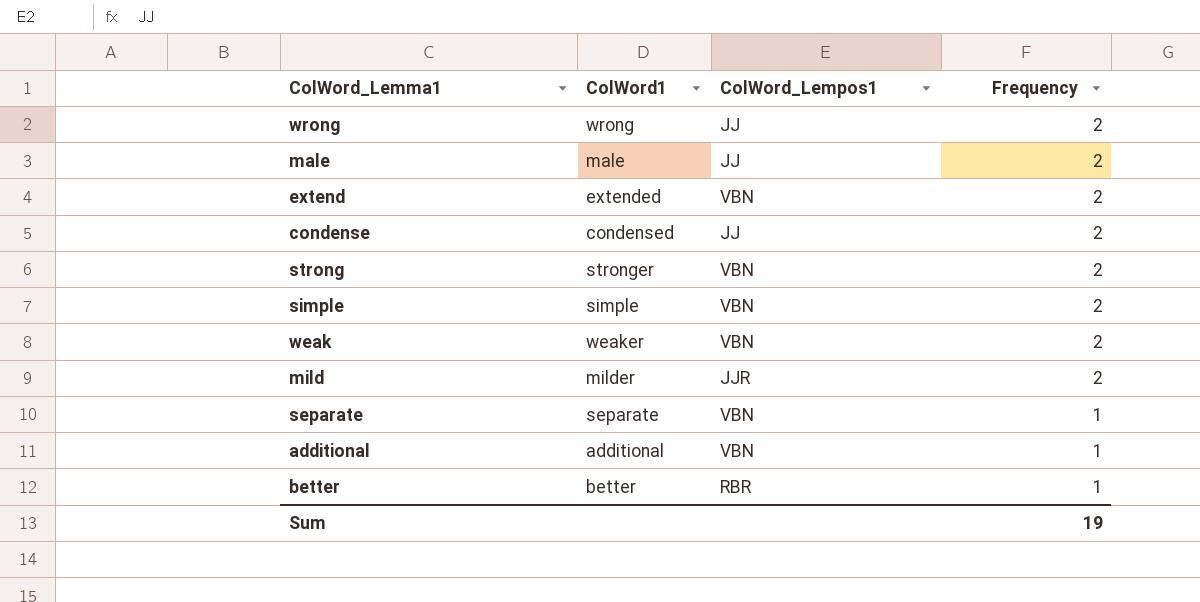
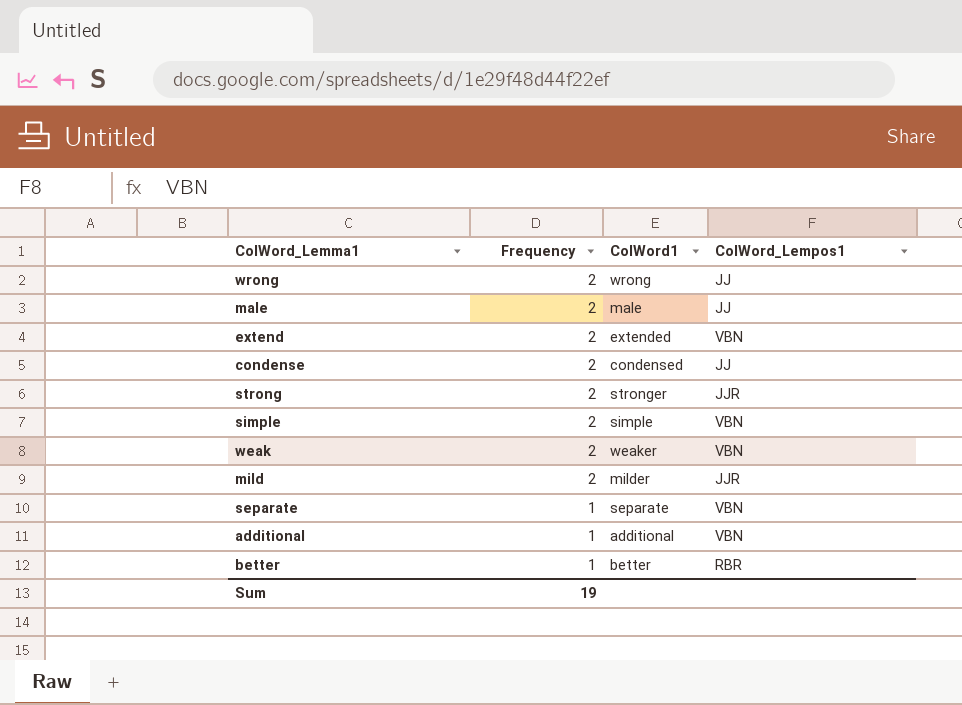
column Frequency | position: 4 -> 2
strong | ColWord_Lempos1: VBN -> JJR

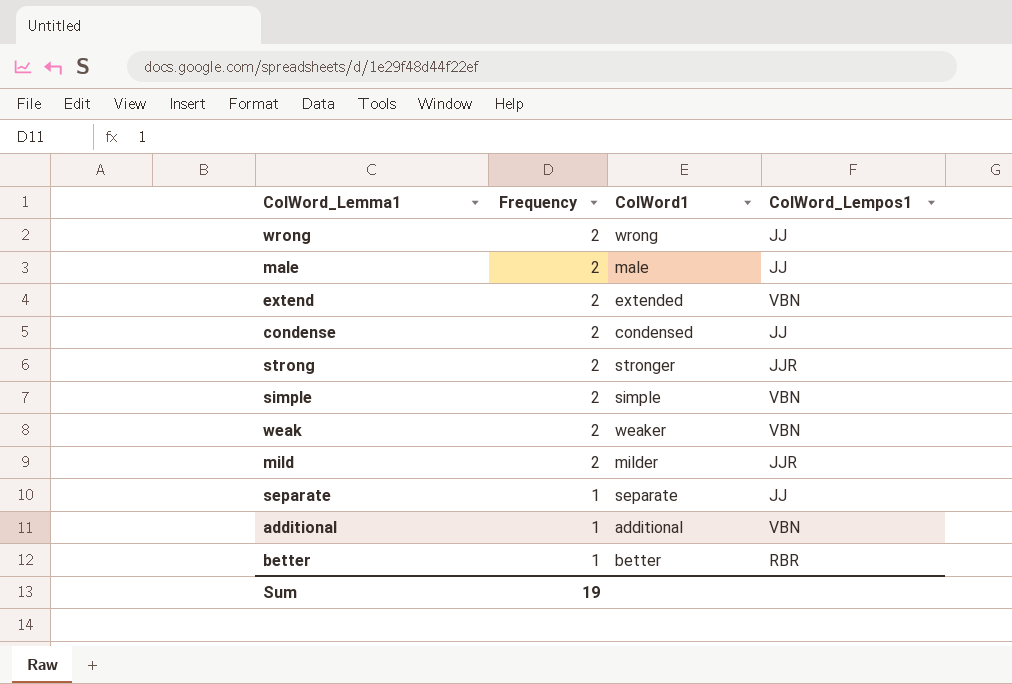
separate | ColWord_Lempos1: VBN -> JJ

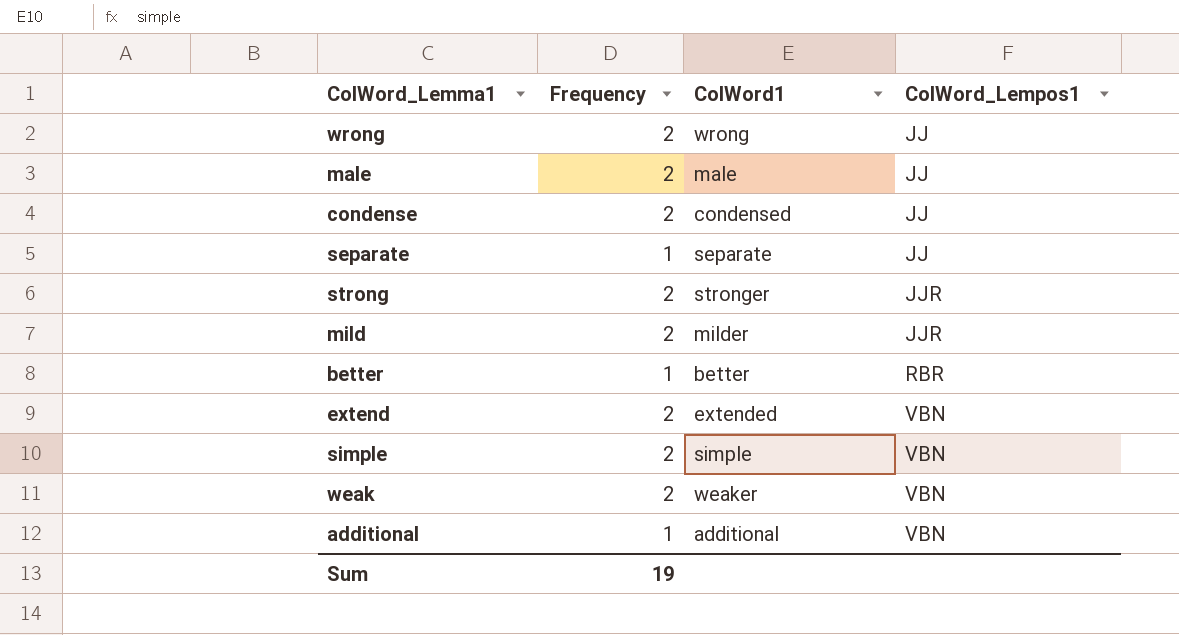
row order: Frequency descending -> ColWord_Lempos1 ascending

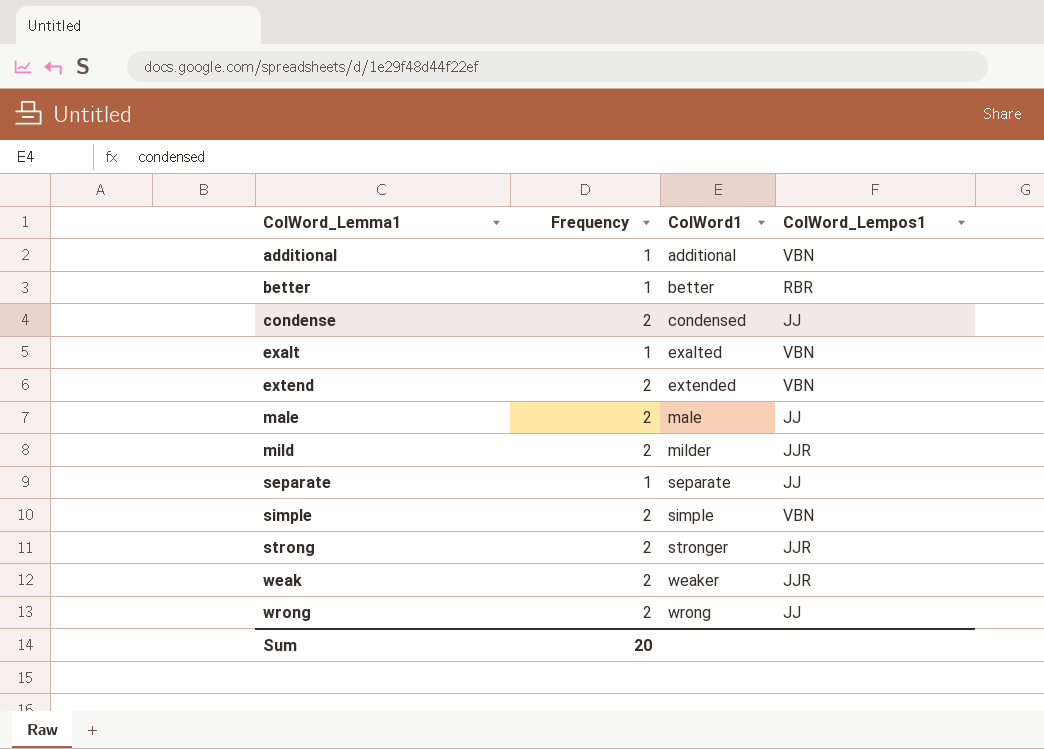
row order: ColWord_Lempos1 ascending -> ColWord_Lemma1 ascending
row exalt: none -> 1 | exalted | VBN
weak | ColWord_Lempos1: VBN -> JJR
Sum | Frequency: 19 -> 20

